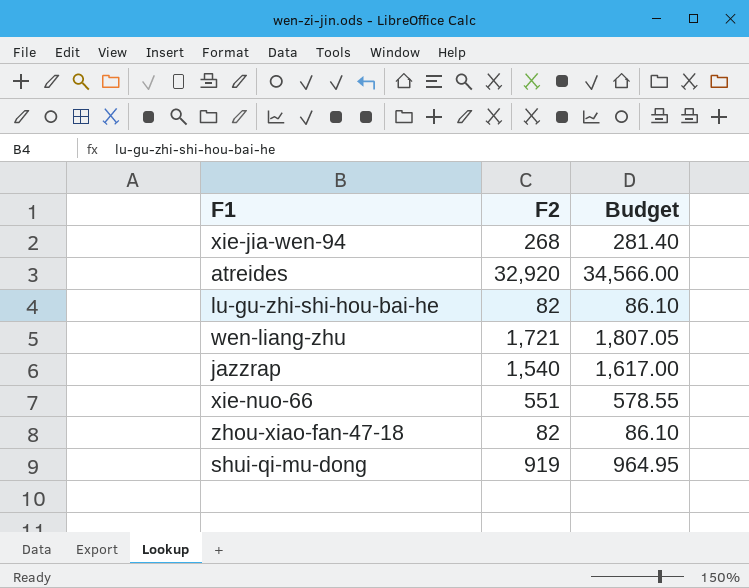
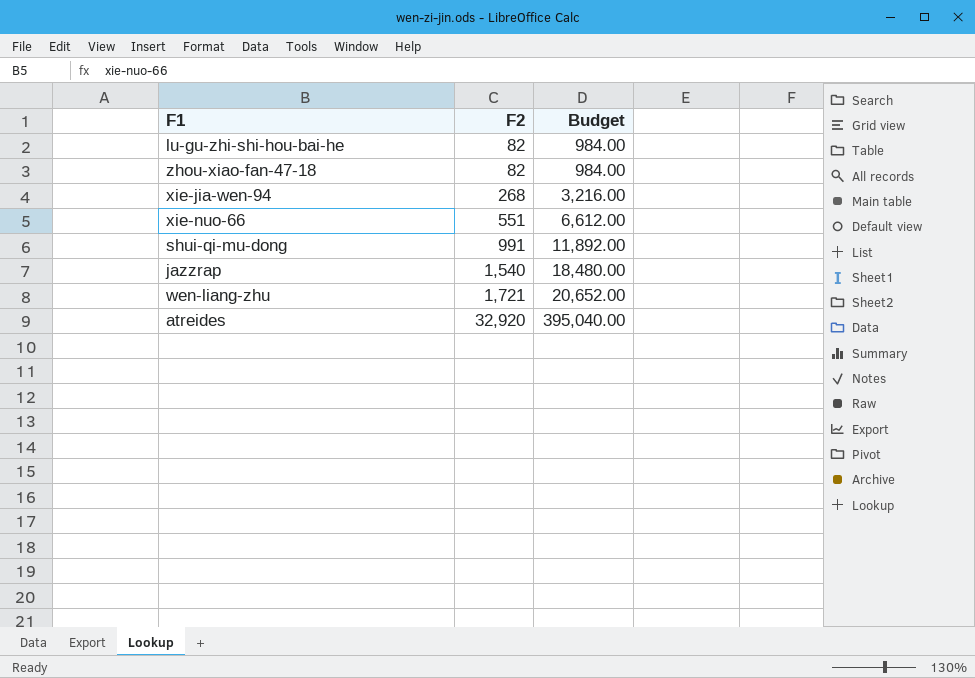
row order: none -> F2 ascending
column Budget | formula: [F2] * 1.05 -> [F2] * 12
shui-qi-mu-dong | F2: 919 -> 991

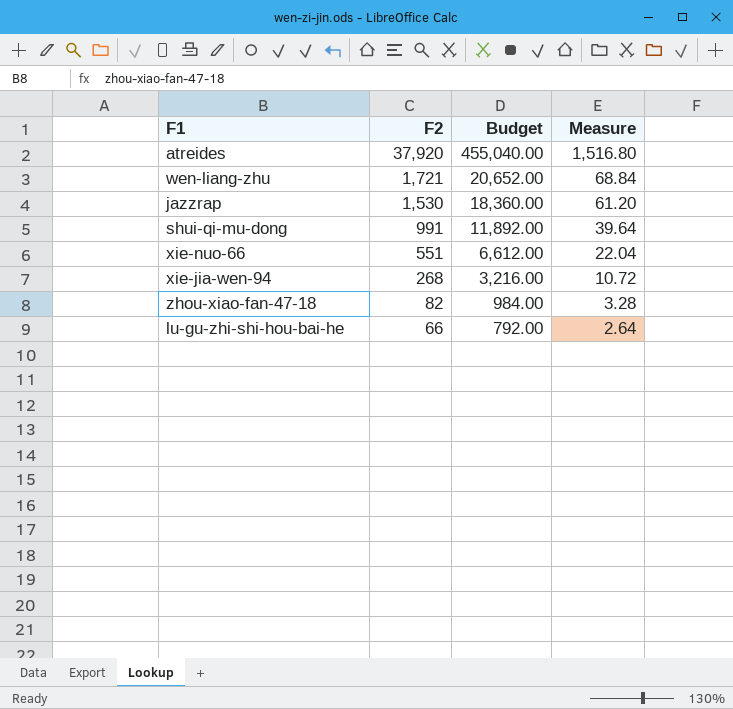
row order: F2 ascending -> F2 descending
column Measure | formula: none -> [F2] * 0.04
atreides | F2: 32,920 -> 37,920
atreides | Budget: 395,040.00 -> 455,040.00
jazzrap | F2: 1,540 -> 1,530
jazzrap | Budget: 18,480.00 -> 18,360.00
lu-gu-zhi-shi-hou-bai-he | F2: 82 -> 66
lu-gu-zhi-shi-hou-bai-he | Budget: 984.00 -> 792.00

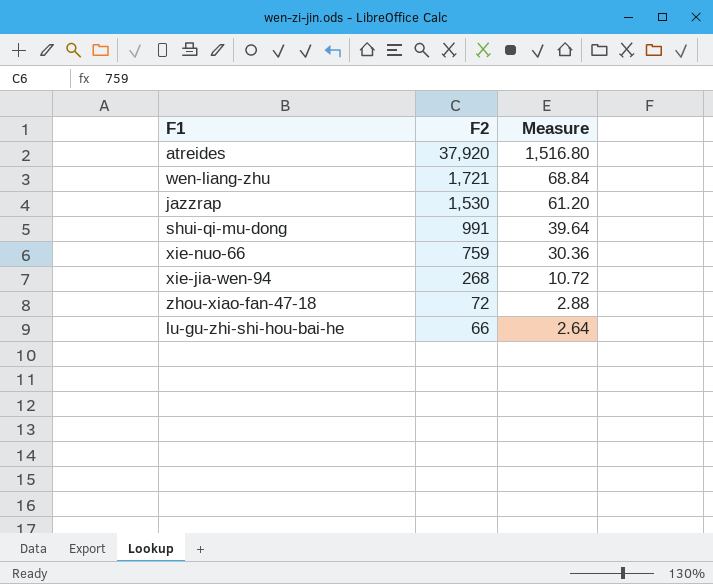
column Budget | formula: [F2] * 12 -> none
xie-nuo-66 | F2: 551 -> 759
xie-nuo-66 | Measure: 22.04 -> 30.36
zhou-xiao-fan-47-18 | F2: 82 -> 72
zhou-xiao-fan-47-18 | Measure: 3.28 -> 2.88

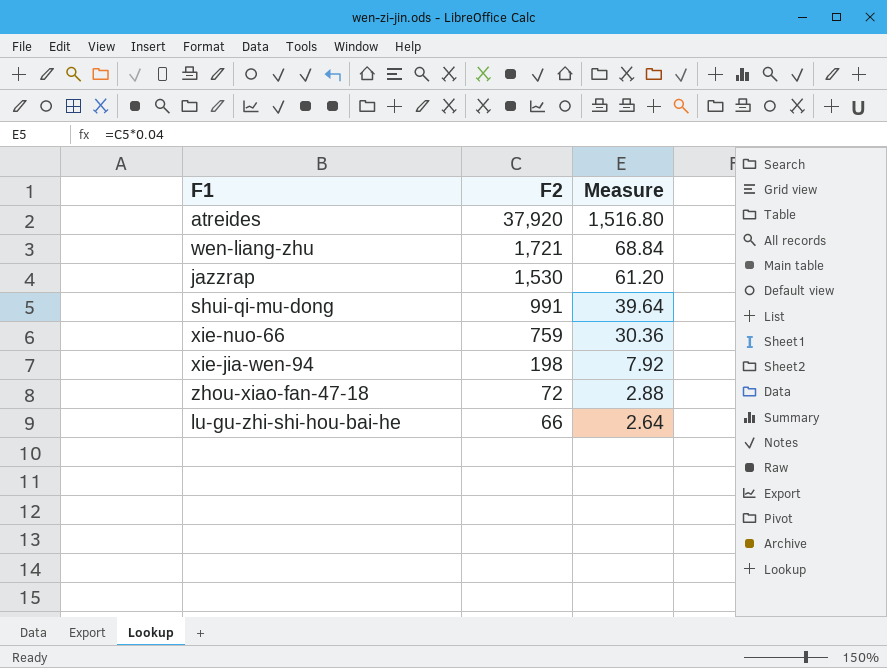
xie-jia-wen-94 | F2: 268 -> 198
xie-jia-wen-94 | Measure: 10.72 -> 7.92

